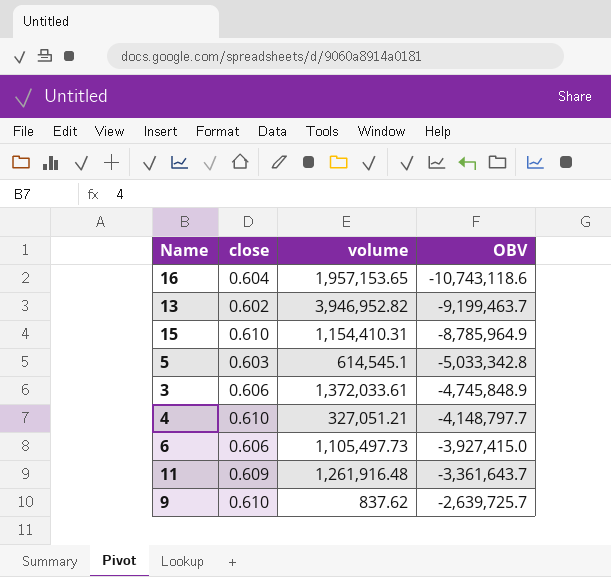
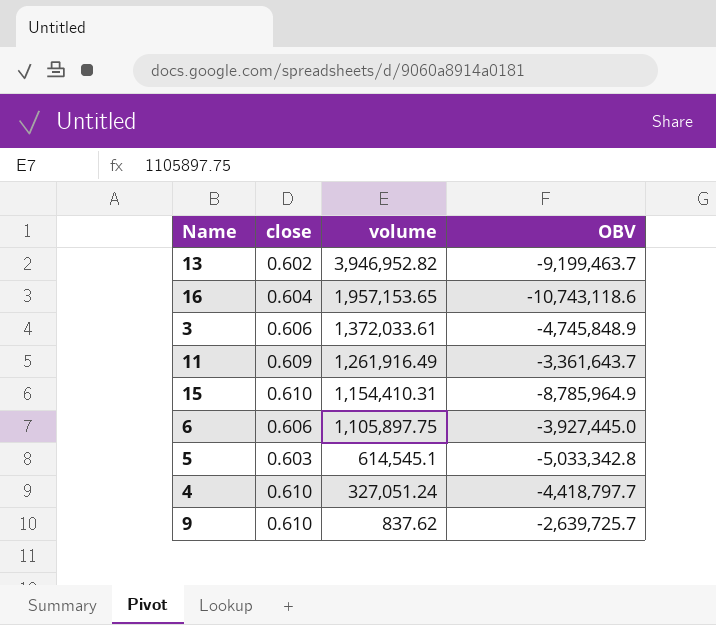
row order: OBV ascending -> volume descending
11 | volume: 1,261,916.48 -> 1,261,916.49
6 | volume: 1,105,497.73 -> 1,105,897.75
6 | OBV: -3,927,415.0 -> -3,927,445.0
4 | volume: 327,051.21 -> 327,051.24
4 | OBV: -4,148,797.7 -> -4,418,797.7

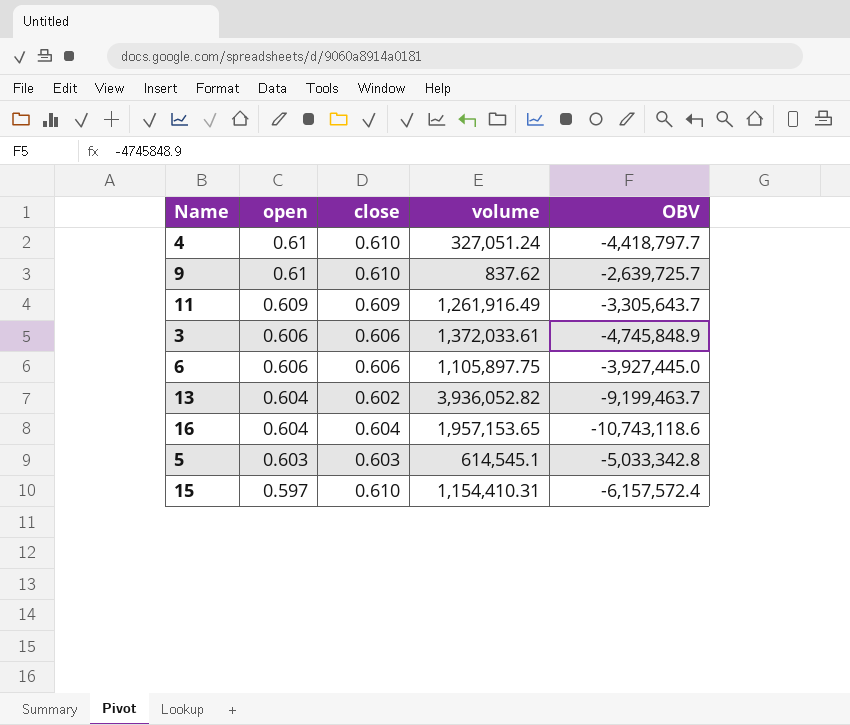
row order: volume descending -> open descending
column open | position: none -> 2
11 | OBV: -3,361,643.7 -> -3,305,643.7
13 | volume: 3,946,952.82 -> 3,936,052.82
15 | OBV: -8,785,964.9 -> -6,157,572.4

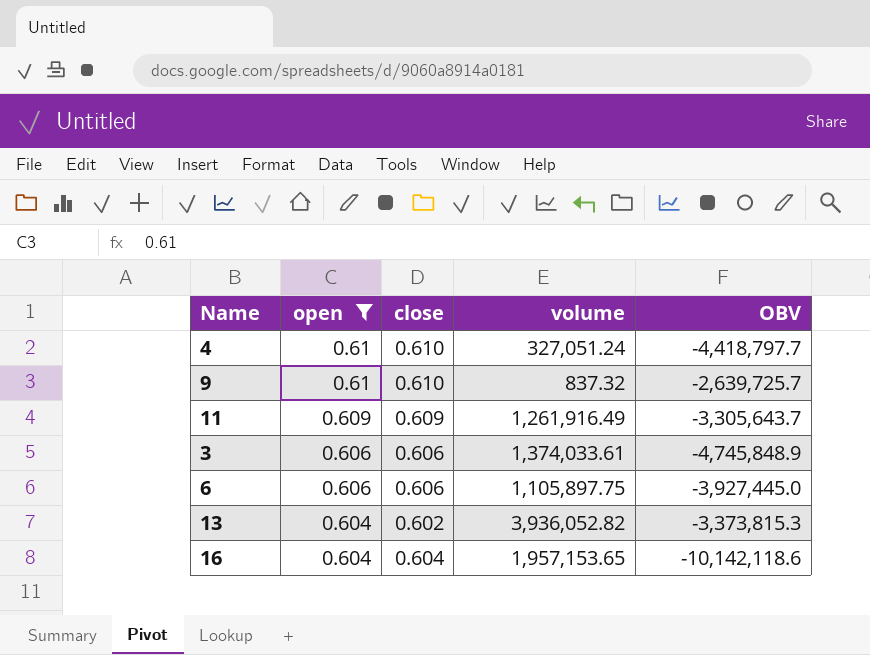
filter: none -> open >= 0.604
9 | volume: 837.62 -> 837.32
3 | volume: 1,372,033.61 -> 1,374,033.61
13 | OBV: -9,199,463.7 -> -3,373,815.3
16 | OBV: -10,743,118.6 -> -10,142,118.6

